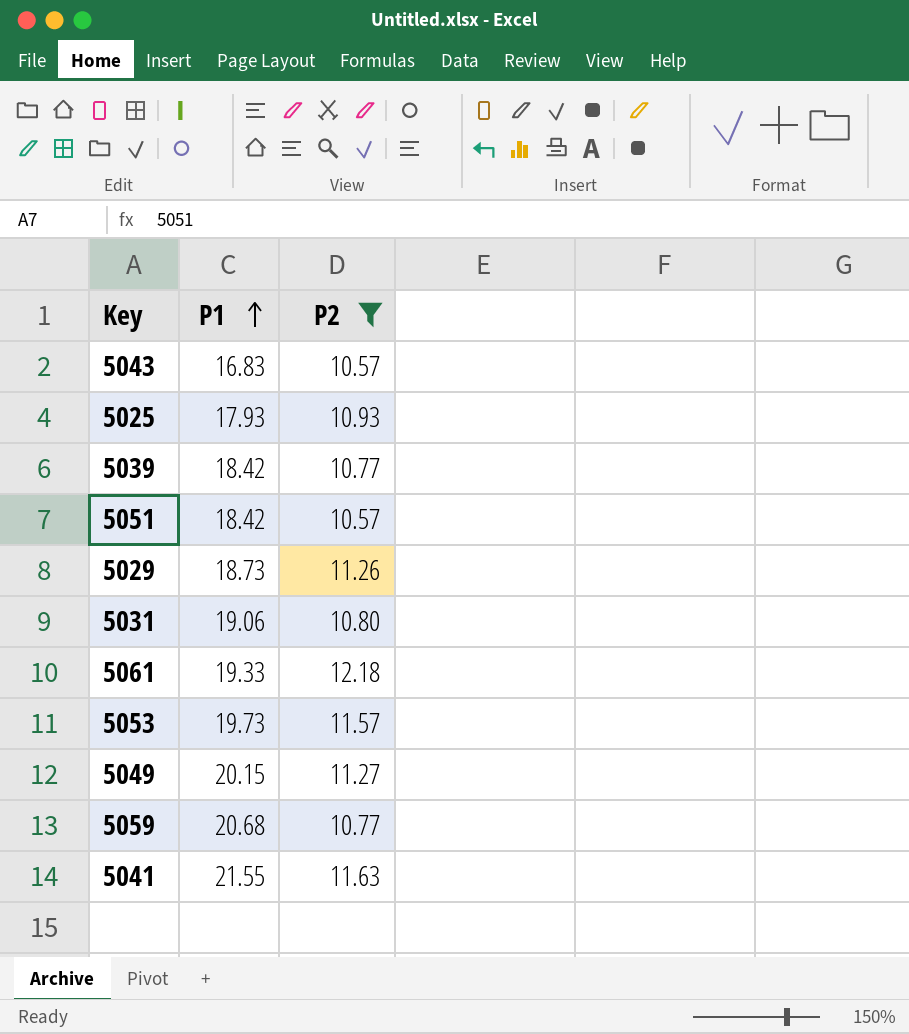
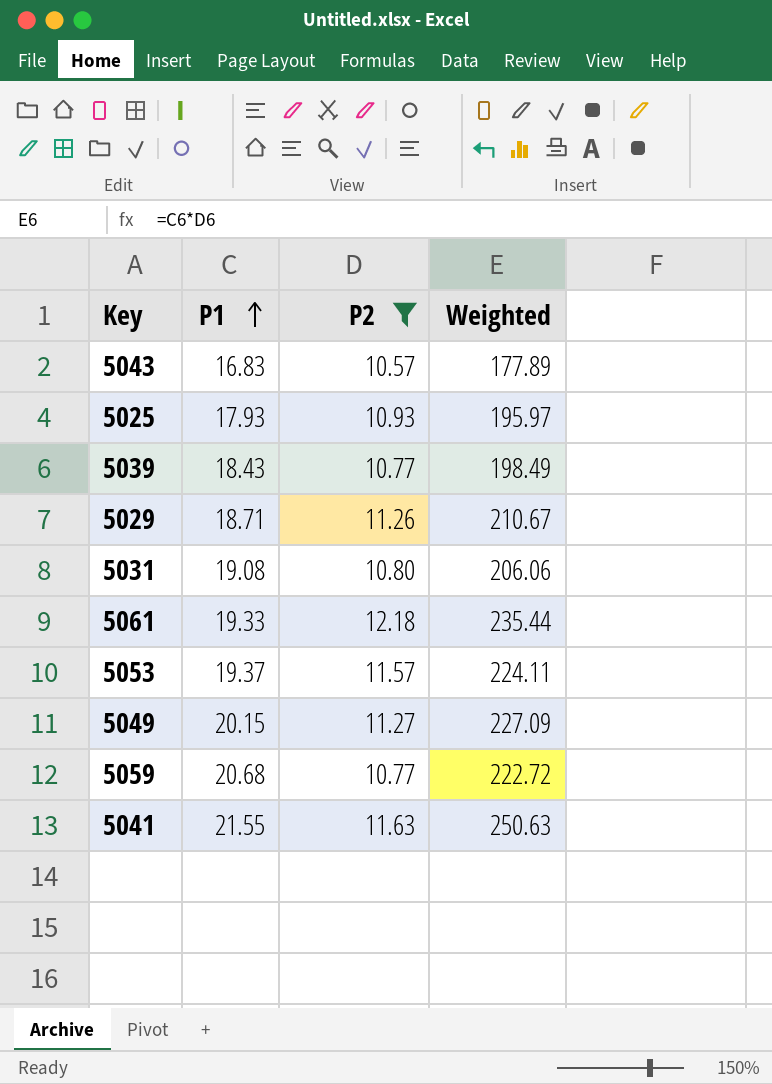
column Weighted | formula: none -> [P1] * [P2]
row 5051: 18.42 | 10.57 -> none
5039 | P1: 18.42 -> 18.43
5029 | P1: 18.73 -> 18.71
5031 | P1: 19.06 -> 19.08
5053 | P1: 19.73 -> 19.37

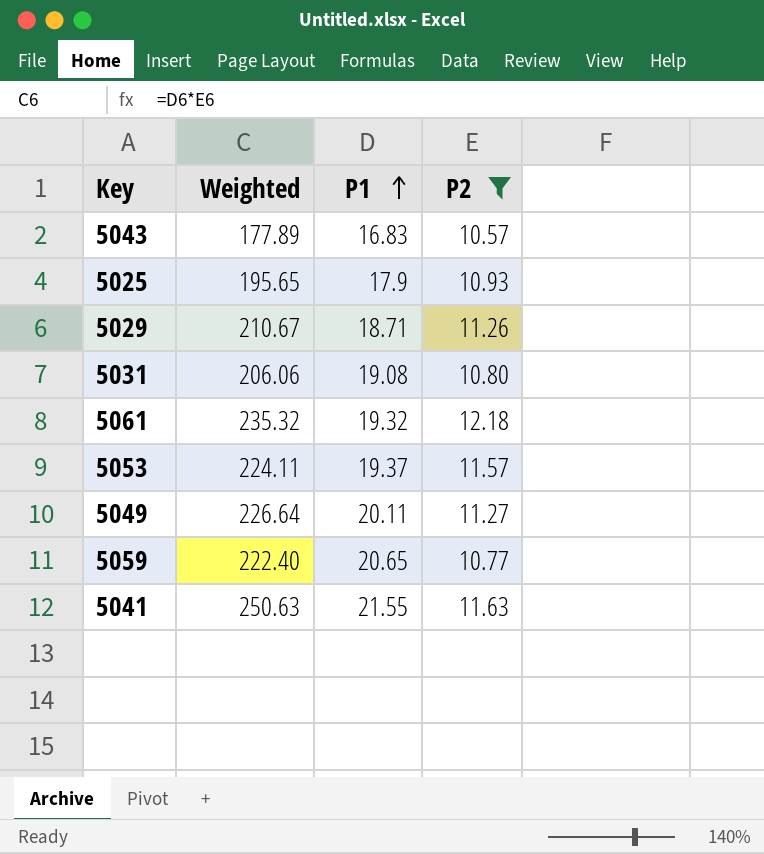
column Weighted | position: 4 -> 2
row 5039: 18.43 | 10.77 | 198.49 -> none
5025 | Weighted: 195.97 -> 195.65
5025 | P1: 17.93 -> 17.9
5061 | Weighted: 235.44 -> 235.32
5061 | P1: 19.33 -> 19.32
5049 | Weighted: 227.09 -> 226.64
5049 | P1: 20.15 -> 20.11
5059 | Weighted: 222.72 -> 222.40
5059 | P1: 20.68 -> 20.65

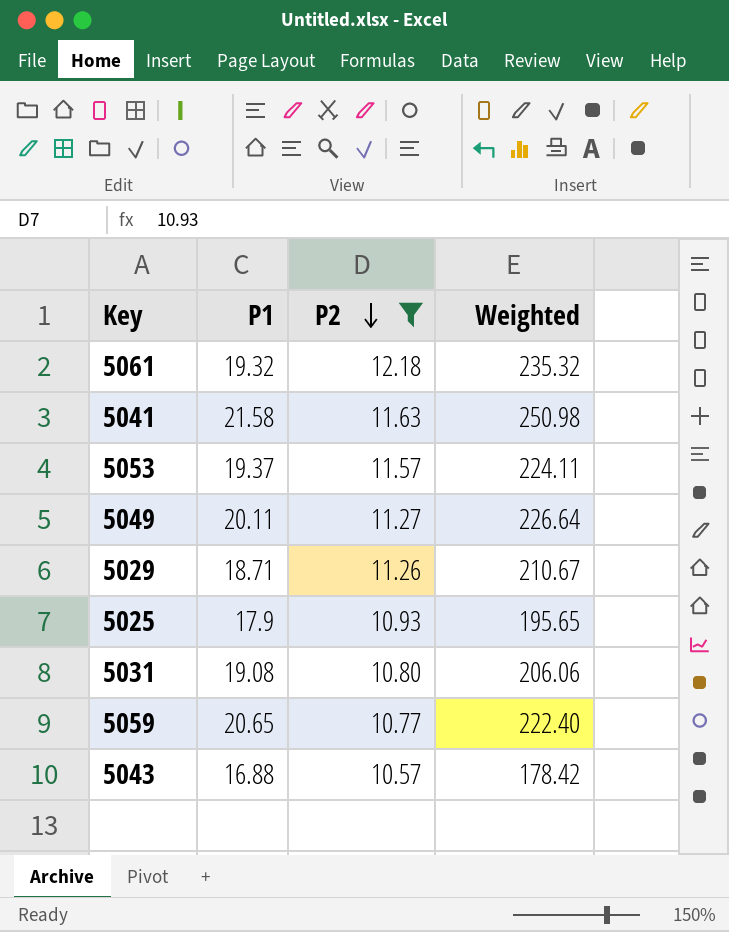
row order: P1 ascending -> P2 descending
column Weighted | position: 2 -> 4
5041 | P1: 21.55 -> 21.58
5041 | Weighted: 250.63 -> 250.98
5043 | P1: 16.83 -> 16.88
5043 | Weighted: 177.89 -> 178.42

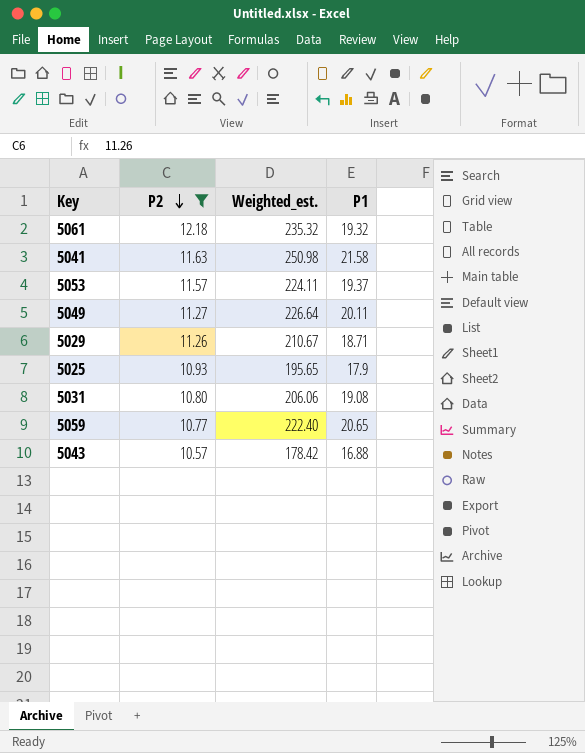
column name: Weighted -> Weighted_est.
column P1 | position: 2 -> 4

